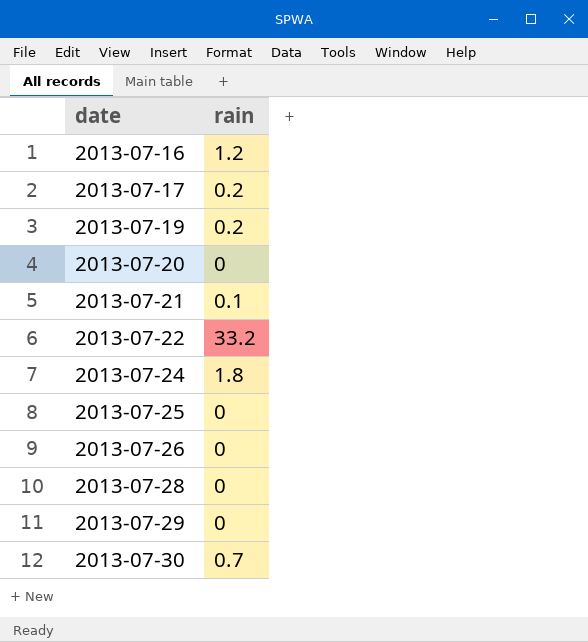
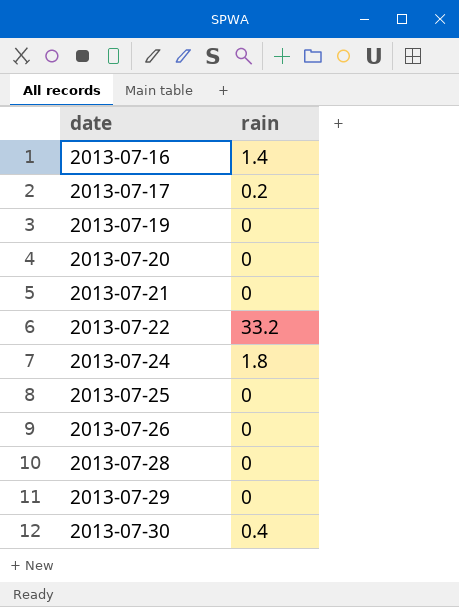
2013-07-16 | rain: 1.2 -> 1.4
2013-07-19 | rain: 0.2 -> 0
2013-07-21 | rain: 0.1 -> 0
2013-07-30 | rain: 0.7 -> 0.4

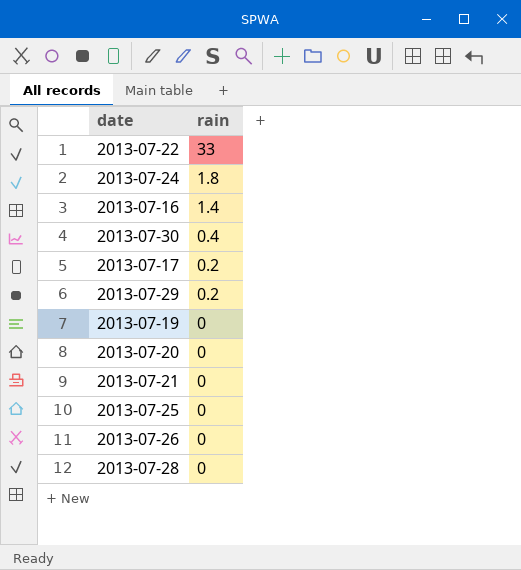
row order: date ascending -> rain descending
2013-07-22 | rain: 33.2 -> 33
2013-07-29 | rain: 0 -> 0.2

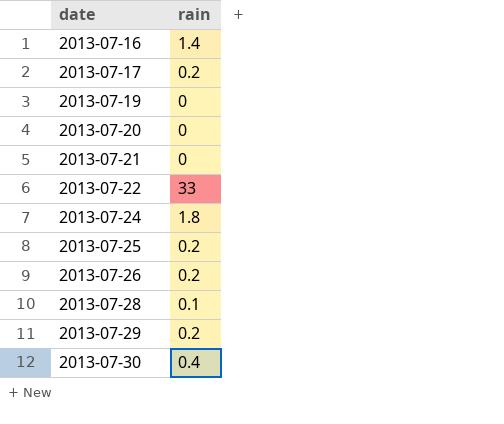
row order: rain descending -> date ascending
2013-07-25 | rain: 0 -> 0.2
2013-07-26 | rain: 0 -> 0.2
2013-07-28 | rain: 0 -> 0.1

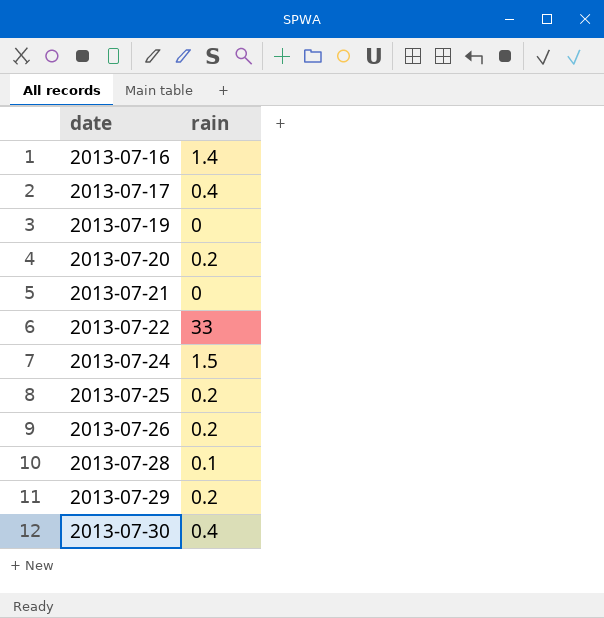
2013-07-17 | rain: 0.2 -> 0.4
2013-07-20 | rain: 0 -> 0.2
2013-07-24 | rain: 1.8 -> 1.5

